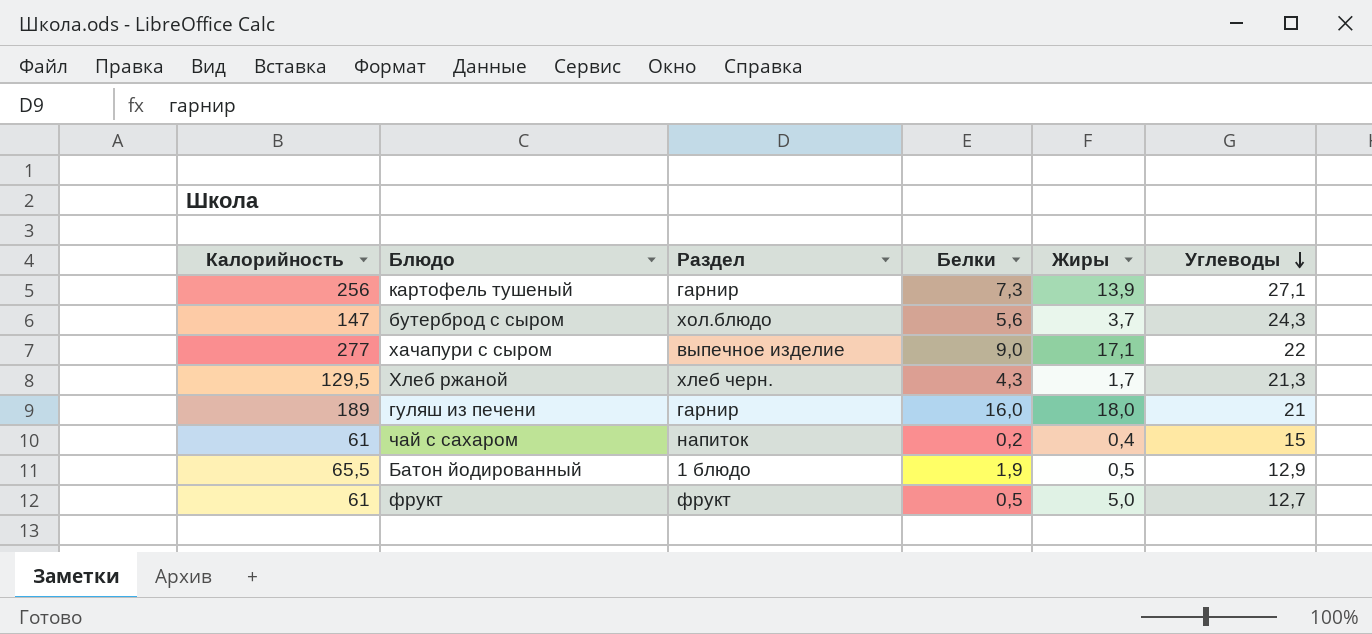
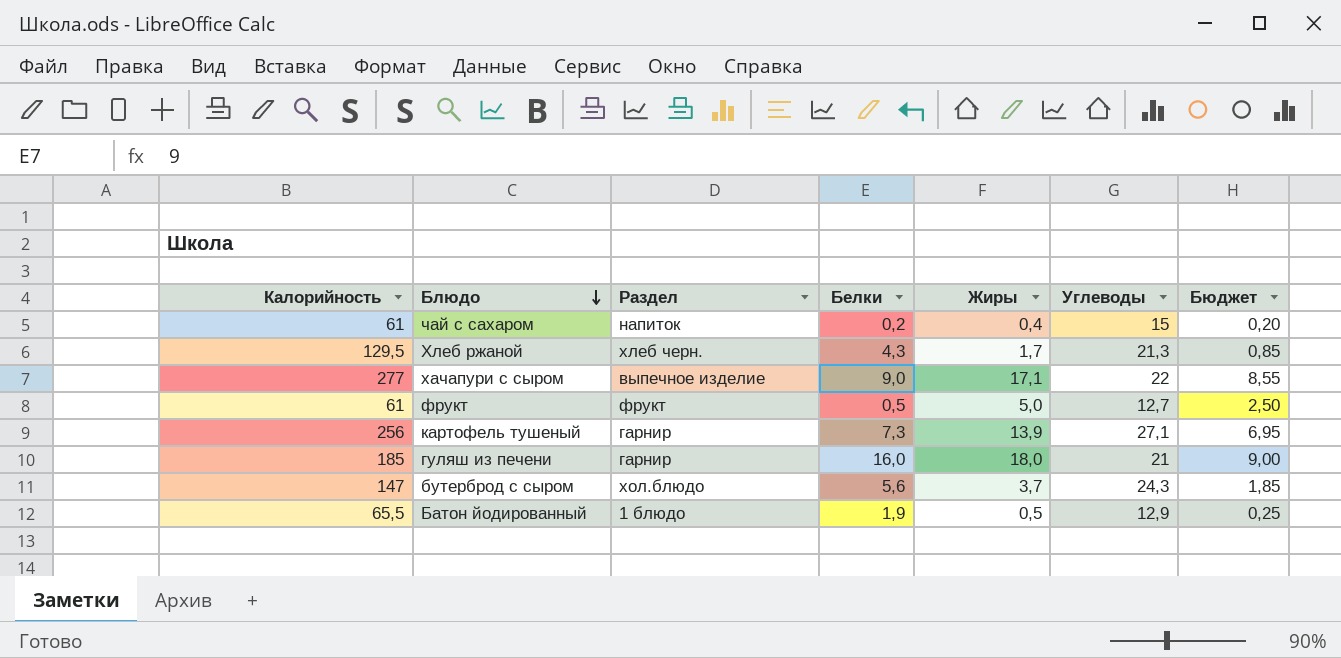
row order: Углеводы descending -> Блюдо descending
column Бюджет | formula: none -> [Жиры] * 0,5
гуляш из печени | Калорийность: 189 -> 185

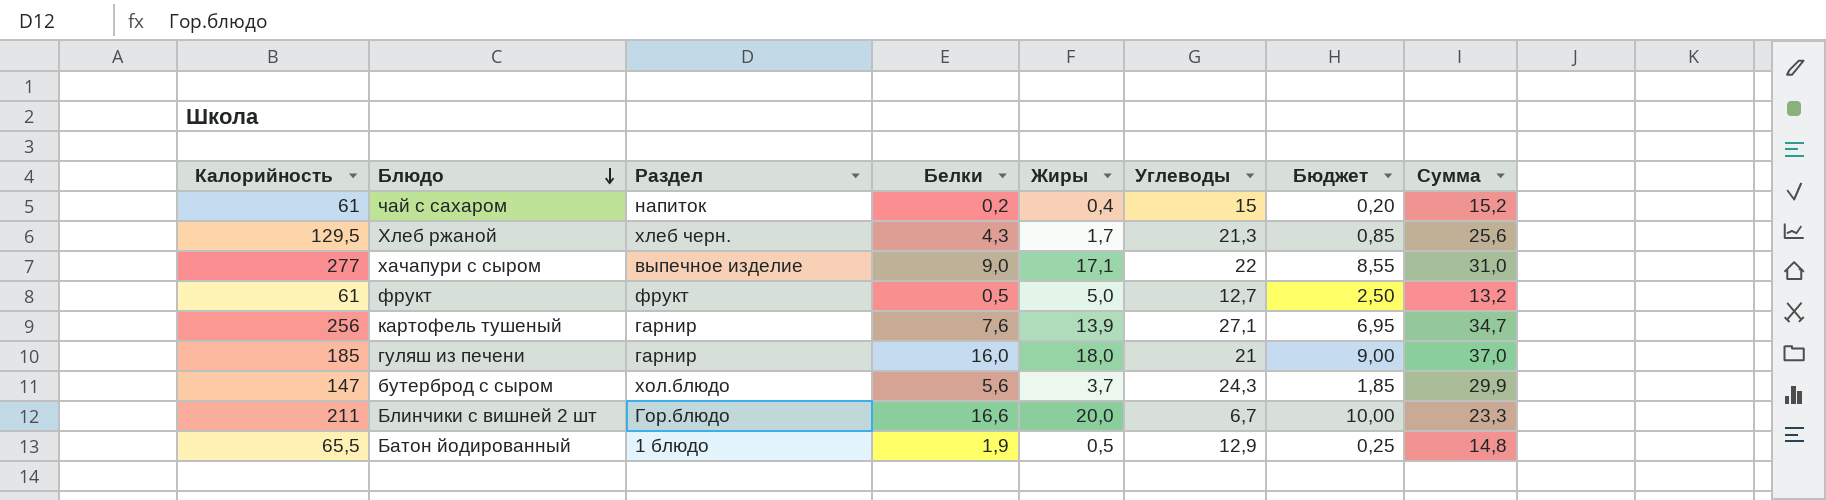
column Сумма | formula: none -> [Белки] + [Углеводы]
картофель тушеный | Белки: 7,3 -> 7,6
row Блинчики с вишней 2 шт: none -> 211 | Гор.блюдо | 16,6 | 20,0 | 6,7 | 10,00 | 23,3

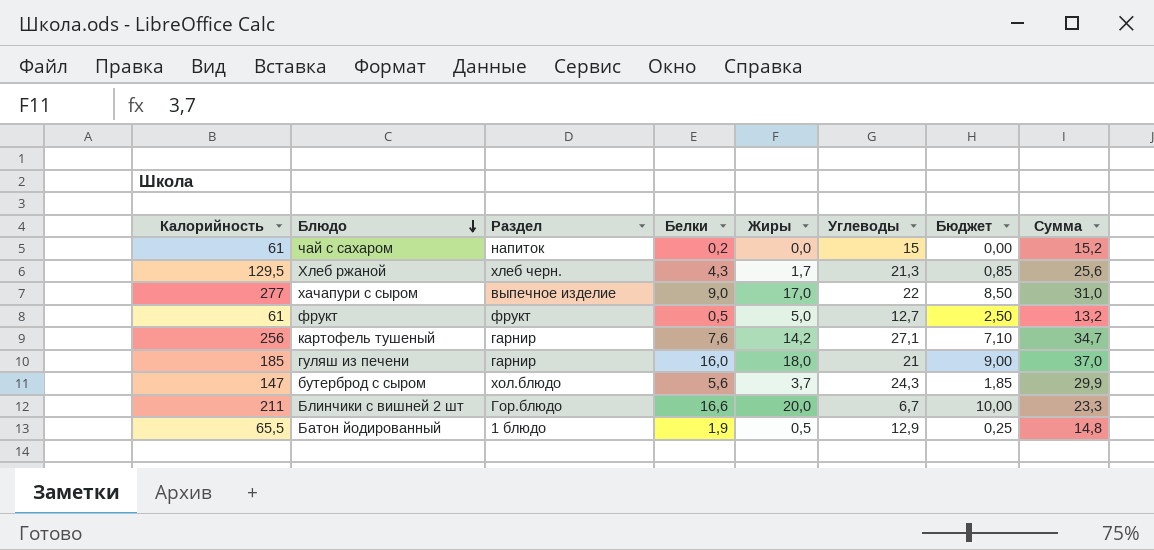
чай с сахаром | Жиры: 0,4 -> 0,0
чай с сахаром | Бюджет: 0,20 -> 0,00
хачапури с сыром | Жиры: 17,1 -> 17,0
хачапури с сыром | Бюджет: 8,55 -> 8,50
картофель тушеный | Жиры: 13,9 -> 14,2
картофель тушеный | Бюджет: 6,95 -> 7,10

